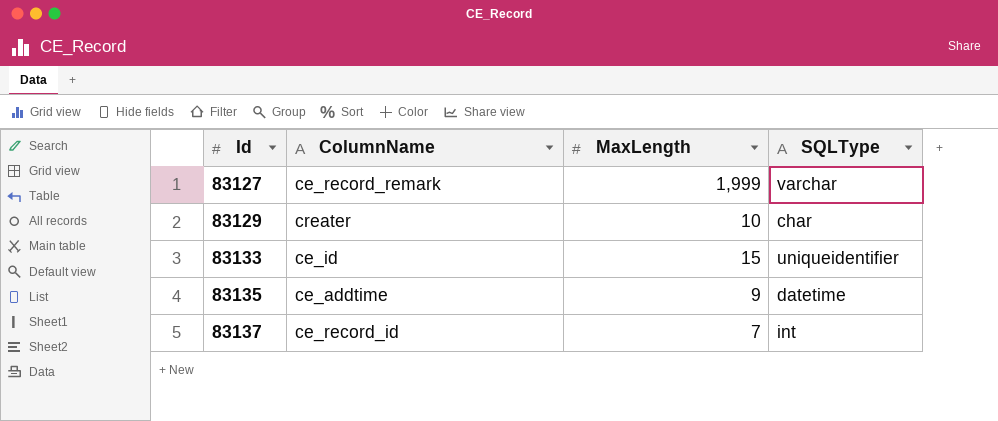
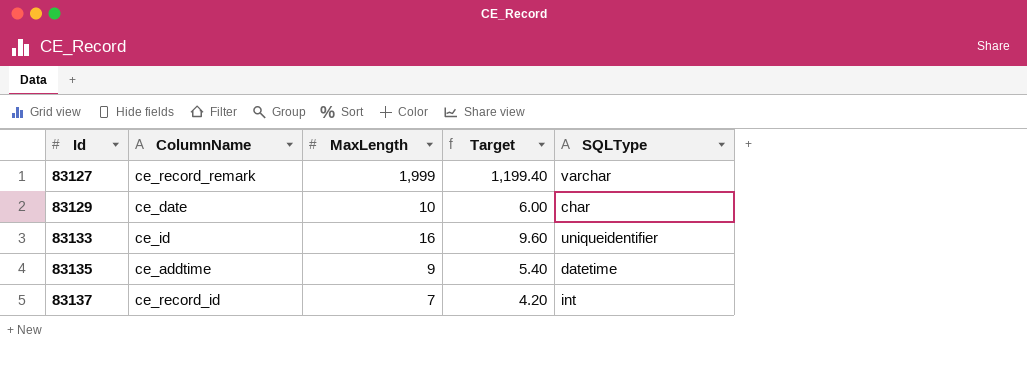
column Target | formula: none -> [MaxLength] * 0.6
83129 | ColumnName: creater -> ce_date
83133 | MaxLength: 15 -> 16

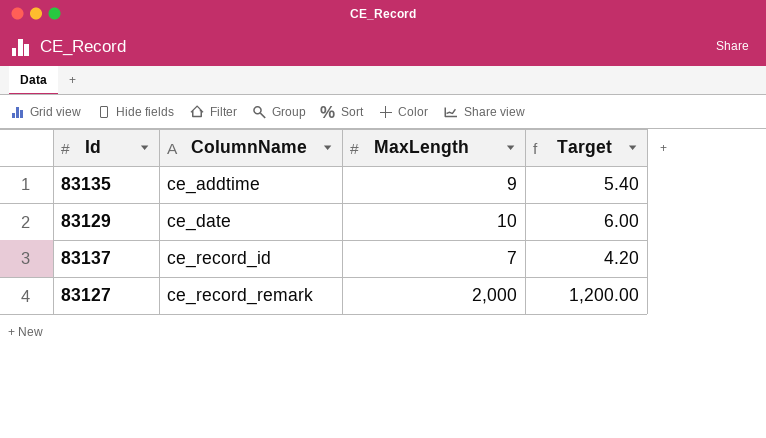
row order: Id ascending -> ColumnName ascending
column SQLType | position: 5 -> none
row 83133: ce_id | 16 | 9.60 | uniqueidentifier -> none
83127 | MaxLength: 1,999 -> 2,000
83127 | Target: 1,199.40 -> 1,200.00

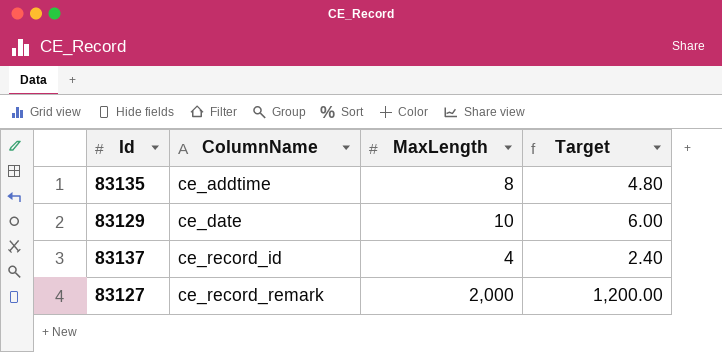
83135 | MaxLength: 9 -> 8
83135 | Target: 5.40 -> 4.80
83137 | MaxLength: 7 -> 4
83137 | Target: 4.20 -> 2.40

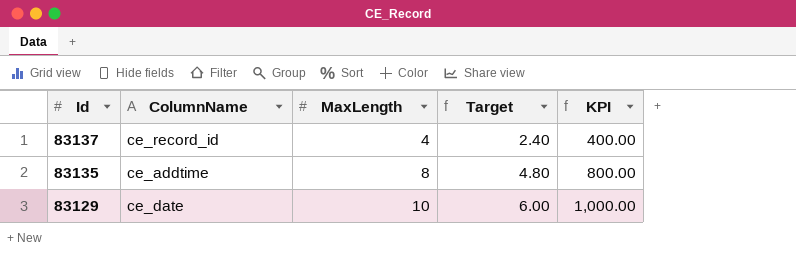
row order: ColumnName ascending -> Id descending
column KPI | formula: none -> [MaxLength] * 100
row 83127: ce_record_remark | 2,000 | 1,200.00 -> none

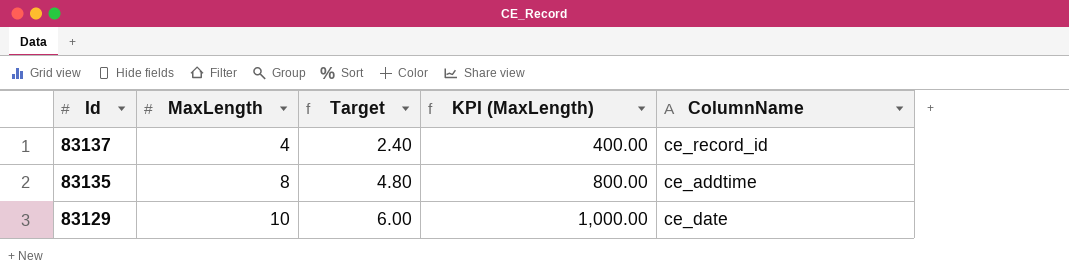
column name: KPI -> KPI (MaxLength)
column ColumnName | position: 2 -> 5

